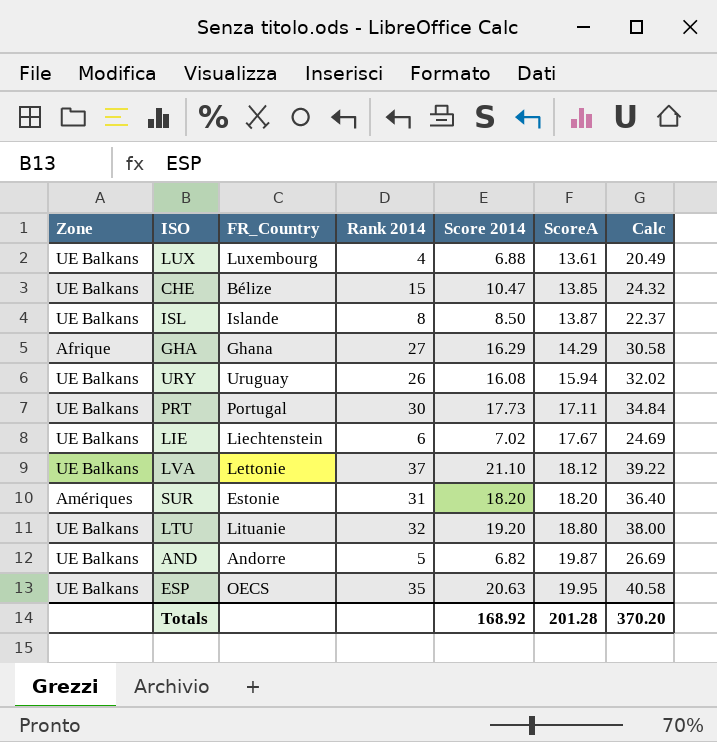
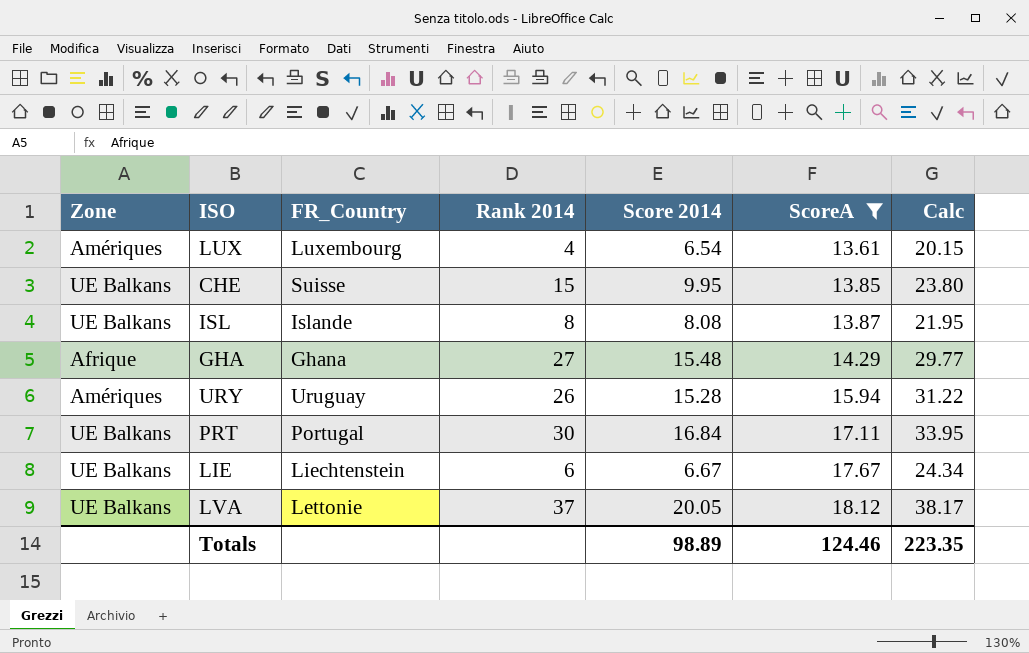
filter: none -> ScoreA <= 18.12
LUX | Zone: UE Balkans -> Amériques
LUX | Score 2014: 6.88 -> 6.54
LUX | Calc: 20.49 -> 20.15
CHE | FR_Country: Bélize -> Suisse
CHE | Score 2014: 10.47 -> 9.95
CHE | Calc: 24.32 -> 23.80
ISL | Score 2014: 8.50 -> 8.08
ISL | Calc: 22.37 -> 21.95
GHA | Score 2014: 16.29 -> 15.48
GHA | Calc: 30.58 -> 29.77
URY | Zone: UE Balkans -> Amériques
URY | Score 2014: 16.08 -> 15.28
URY | Calc: 32.02 -> 31.22
PRT | Score 2014: 17.73 -> 16.84
PRT | Calc: 34.84 -> 33.95
LIE | Score 2014: 7.02 -> 6.67
LIE | Calc: 24.69 -> 24.34
LVA | Score 2014: 21.10 -> 20.05
LVA | Calc: 39.22 -> 38.17
Totals | Score 2014: 168.92 -> 98.89
Totals | ScoreA: 201.28 -> 124.46
Totals | Calc: 370.20 -> 223.35

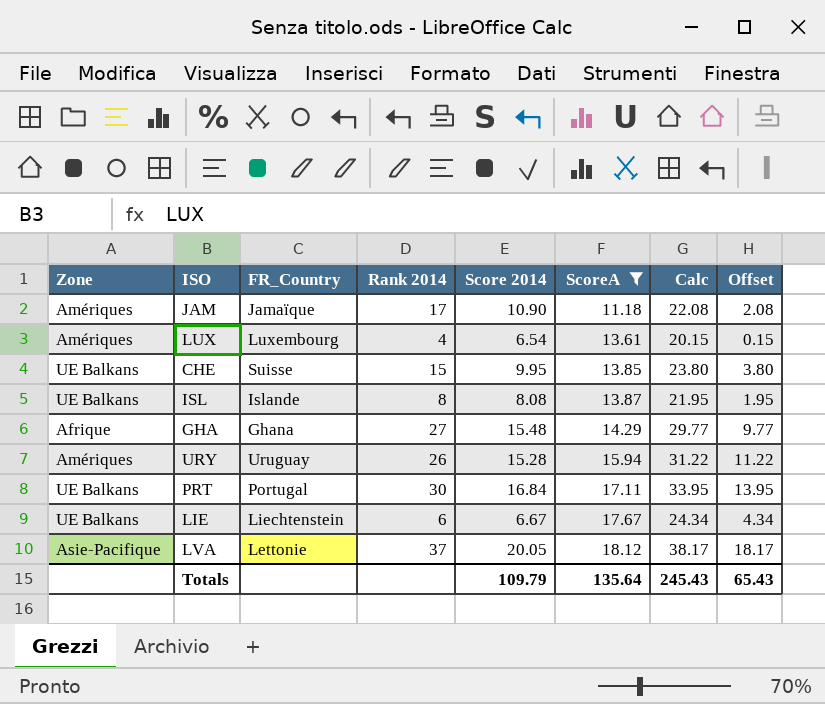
column Offset | formula: none -> [Calc] - 20
row JAM: none -> Amériques | Jamaïque | 17 | 10.90 | 11.18 | 22.08 | 2.08
LVA | Zone: UE Balkans -> Asie-Pacifique
Totals | Score 2014: 98.89 -> 109.79
Totals | ScoreA: 124.46 -> 135.64
Totals | Calc: 223.35 -> 245.43

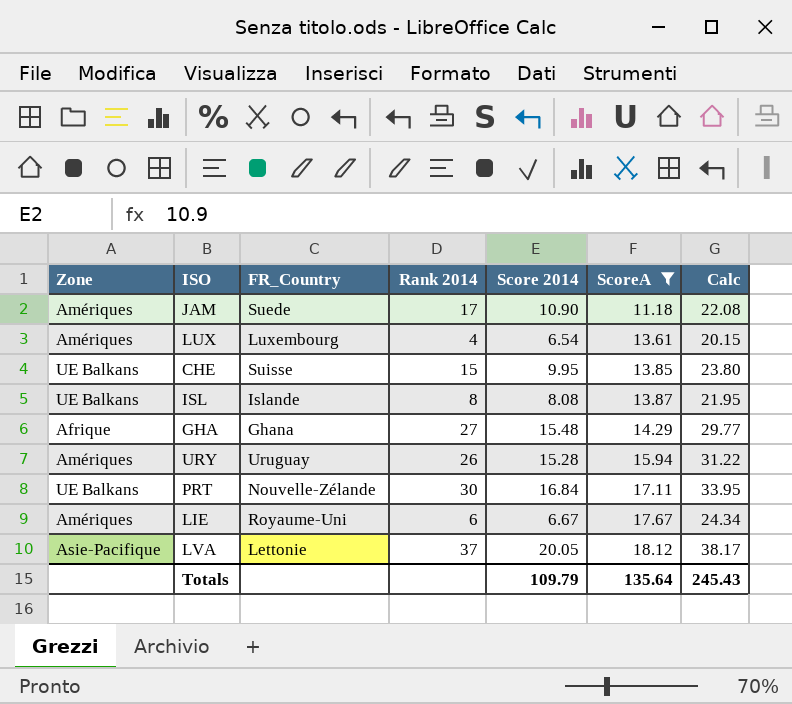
column Offset | formula: [Calc] - 20 -> none
JAM | FR_Country: Jamaïque -> Suede
PRT | FR_Country: Portugal -> Nouvelle-Zélande
LIE | Zone: UE Balkans -> Amériques
LIE | FR_Country: Liechtenstein -> Royaume-Uni

